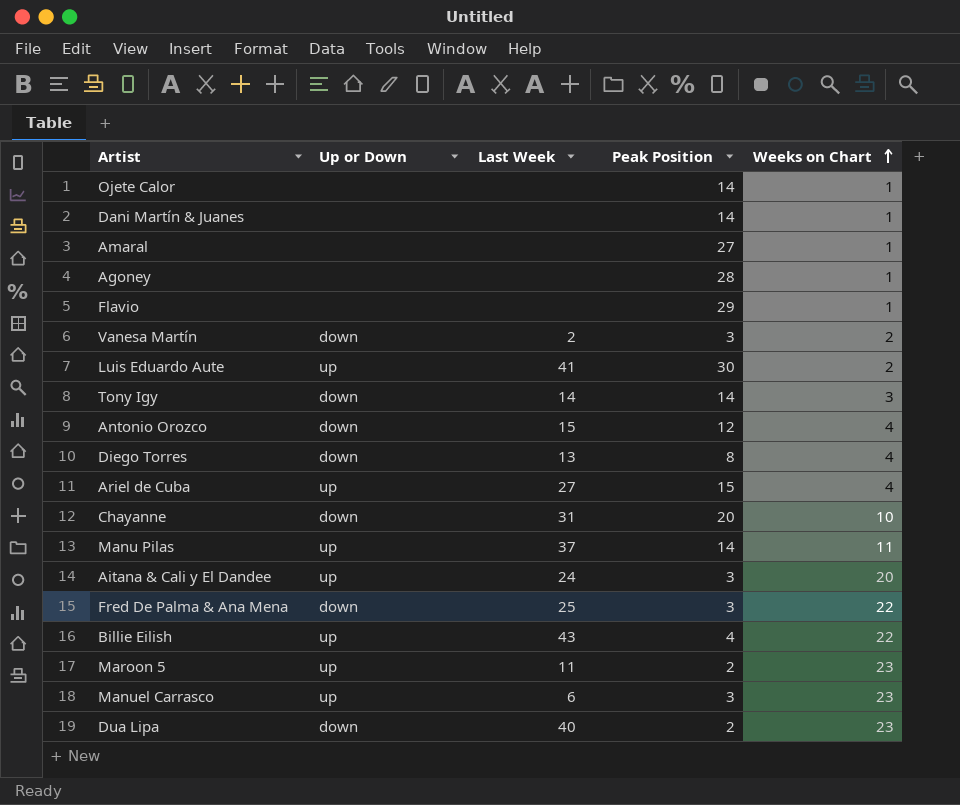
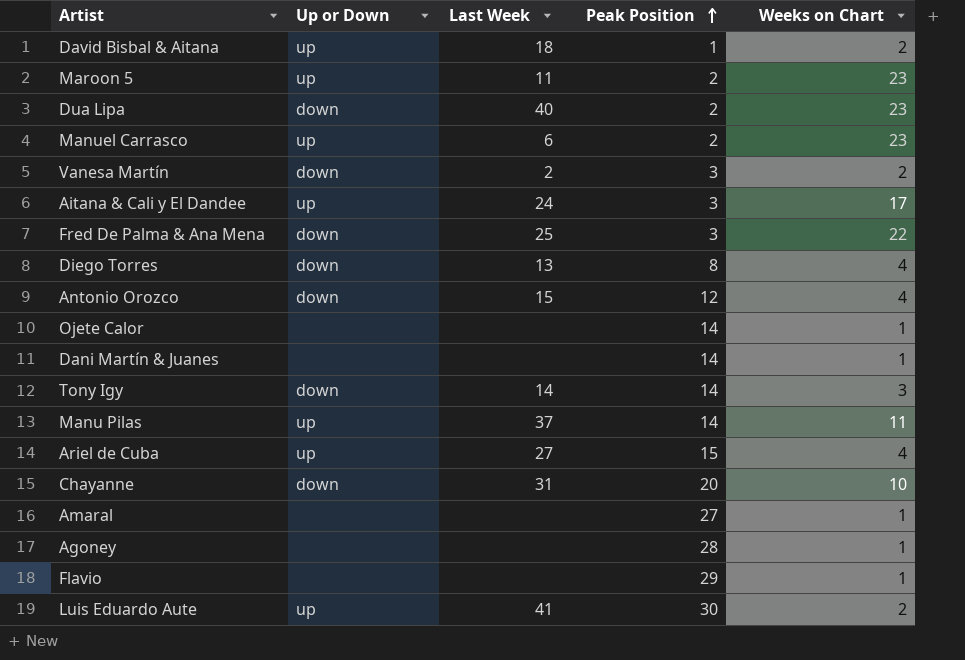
row order: Weeks on Chart ascending -> Peak Position ascending
row Billie Eilish: up | 43 | 4 | 22 -> none
row David Bisbal & Aitana: none -> up | 18 | 1 | 2
Manuel Carrasco | Peak Position: 3 -> 2
Aitana & Cali y El Dandee | Weeks on Chart: 20 -> 17

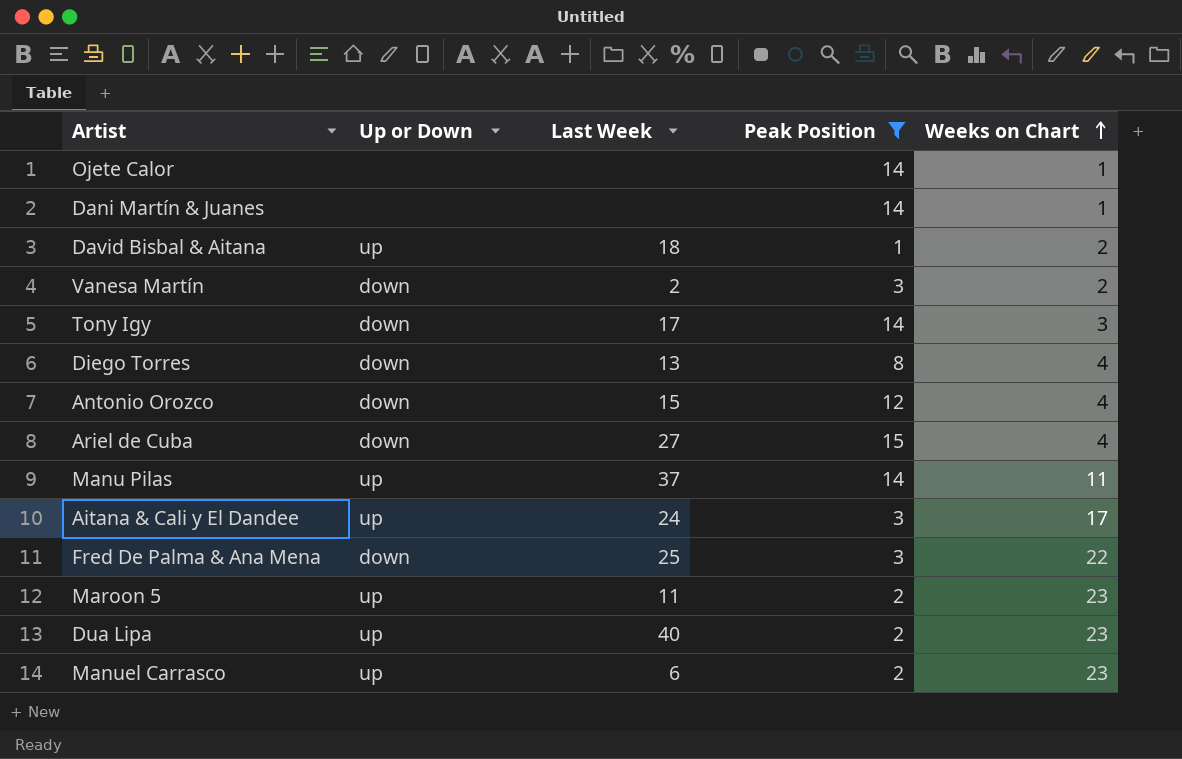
filter: none -> Peak Position <= 15
row order: Peak Position ascending -> Weeks on Chart ascending
Tony Igy | Last Week: 14 -> 17
Ariel de Cuba | Up or Down: up -> down
Dua Lipa | Up or Down: down -> up

